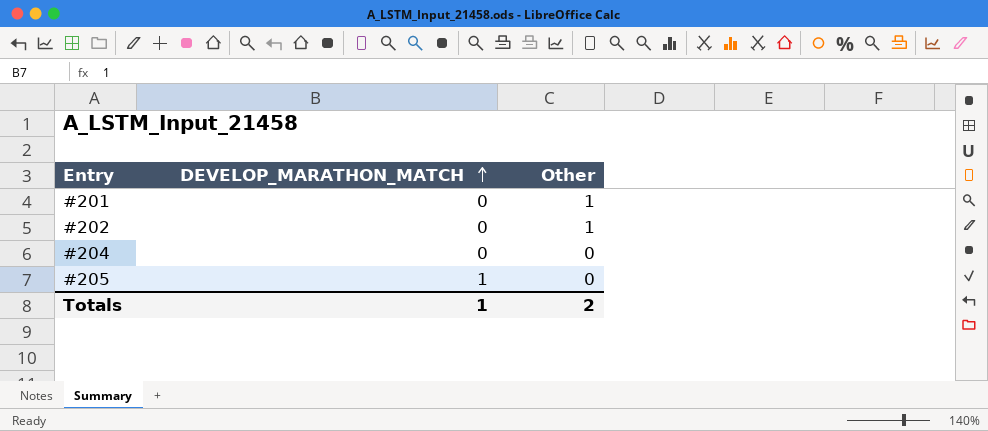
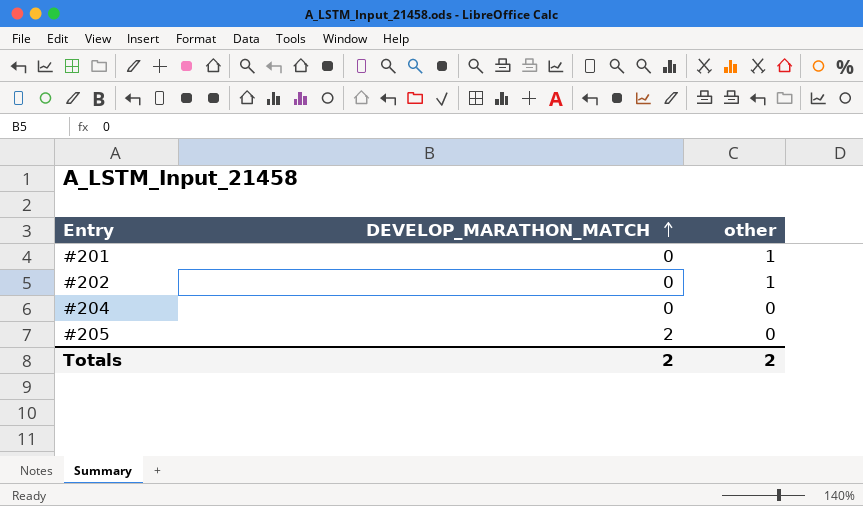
column name: Other -> other
#205 | DEVELOP_MARATHON_MATCH: 1 -> 2
Totals | DEVELOP_MARATHON_MATCH: 1 -> 2

